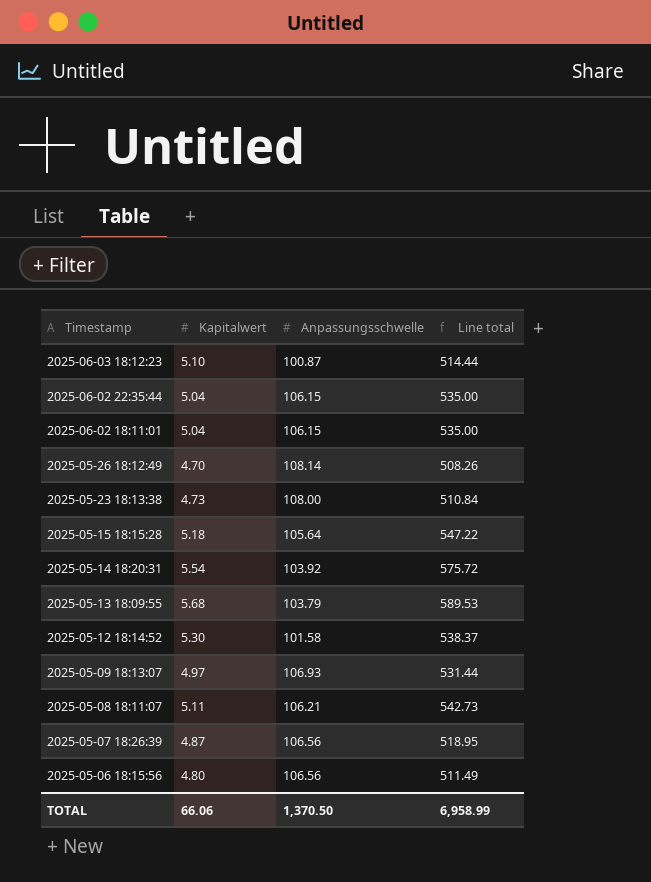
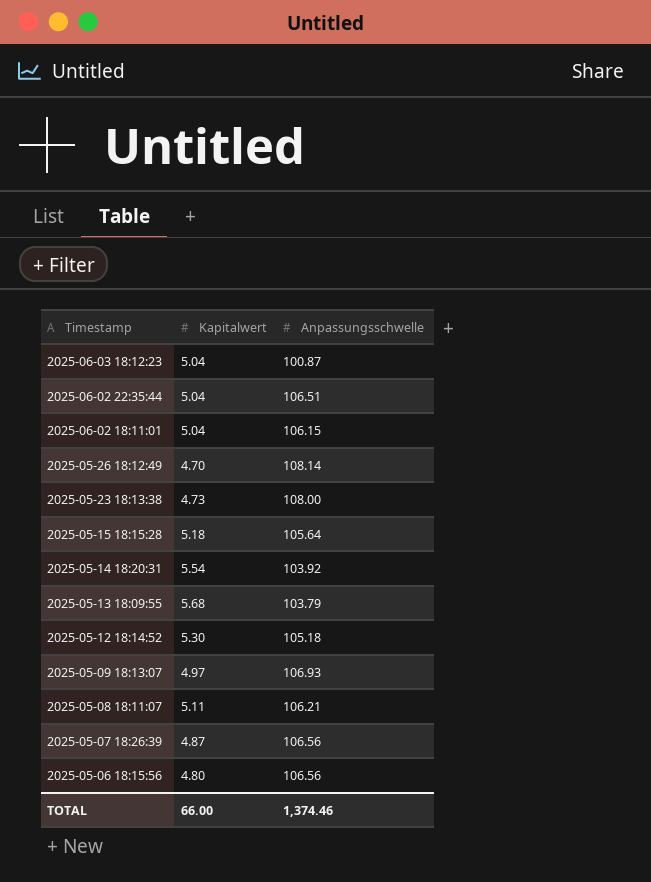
column Line total | formula: [Kapitalwert] * [Anpassungsschwelle] -> none
2025-06-03 18:12:23 | Kapitalwert: 5.10 -> 5.04
2025-06-02 22:35:44 | Anpassungsschwelle: 106.15 -> 106.51
2025-05-12 18:14:52 | Anpassungsschwelle: 101.58 -> 105.18
TOTAL | Kapitalwert: 66.06 -> 66.00
TOTAL | Anpassungsschwelle: 1,370.50 -> 1,374.46

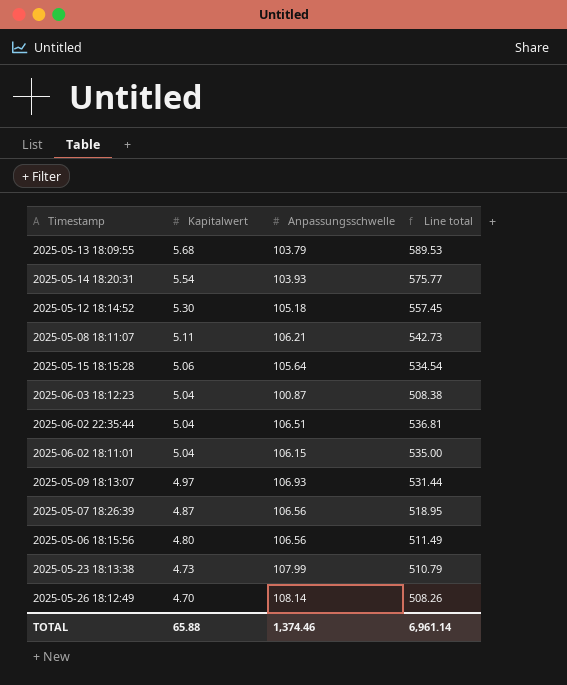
row order: Timestamp descending -> Kapitalwert descending
column Line total | formula: none -> [Kapitalwert] * [Anpassungsschwelle]
2025-05-14 18:20:31 | Anpassungsschwelle: 103.92 -> 103.93
2025-05-15 18:15:28 | Kapitalwert: 5.18 -> 5.06
2025-05-23 18:13:38 | Anpassungsschwelle: 108.00 -> 107.99
TOTAL | Kapitalwert: 66.00 -> 65.88

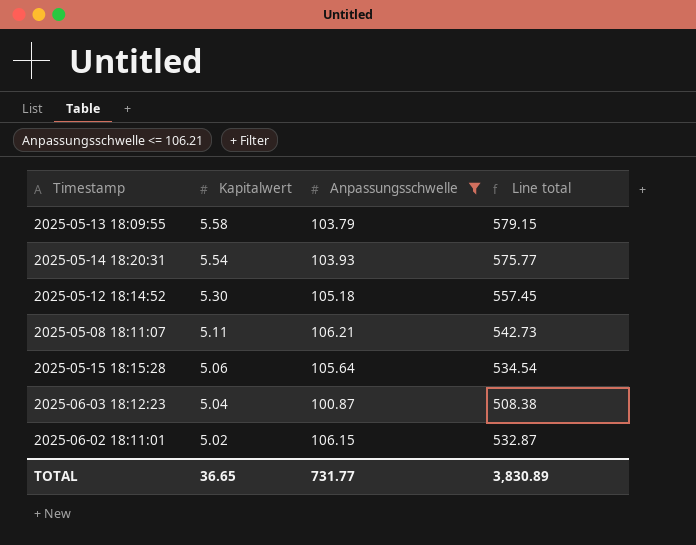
filter: none -> Anpassungsschwelle <= 106.21
2025-05-13 18:09:55 | Kapitalwert: 5.68 -> 5.58
2025-05-13 18:09:55 | Line total: 589.53 -> 579.15
2025-06-02 18:11:01 | Kapitalwert: 5.04 -> 5.02
2025-06-02 18:11:01 | Line total: 535.00 -> 532.87
TOTAL | Kapitalwert: 65.88 -> 36.65
TOTAL | Anpassungsschwelle: 1,374.46 -> 731.77
TOTAL | Line total: 6,961.14 -> 3,830.89

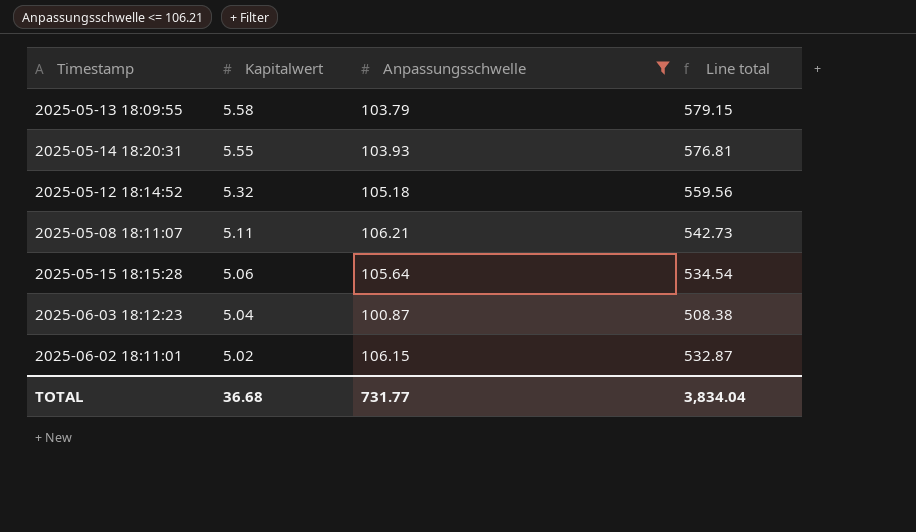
2025-05-14 18:20:31 | Kapitalwert: 5.54 -> 5.55
2025-05-14 18:20:31 | Line total: 575.77 -> 576.81
2025-05-12 18:14:52 | Kapitalwert: 5.30 -> 5.32
2025-05-12 18:14:52 | Line total: 557.45 -> 559.56
TOTAL | Kapitalwert: 36.65 -> 36.68
TOTAL | Line total: 3,830.89 -> 3,834.04

